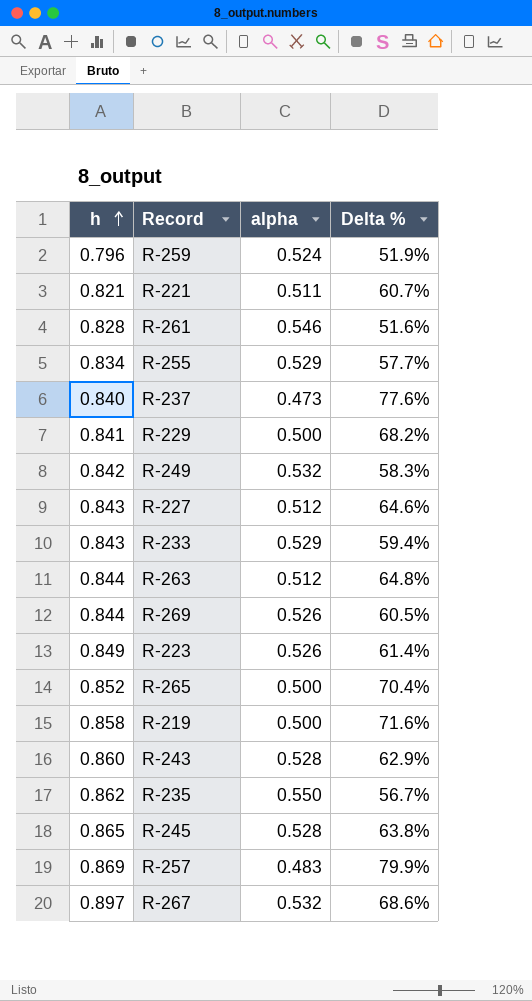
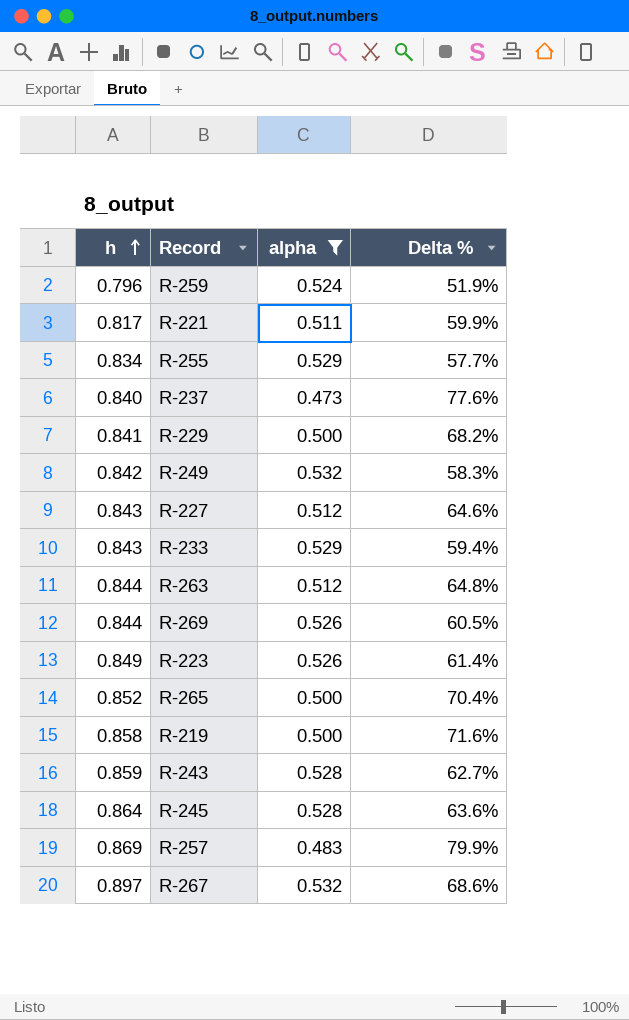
filter: none -> alpha <= 0.532
R-221 | h: 0.821 -> 0.817
R-221 | Delta %: 60.7% -> 59.9%
R-243 | h: 0.860 -> 0.859
R-243 | Delta %: 62.9% -> 62.7%
R-245 | h: 0.865 -> 0.864
R-245 | Delta %: 63.8% -> 63.6%

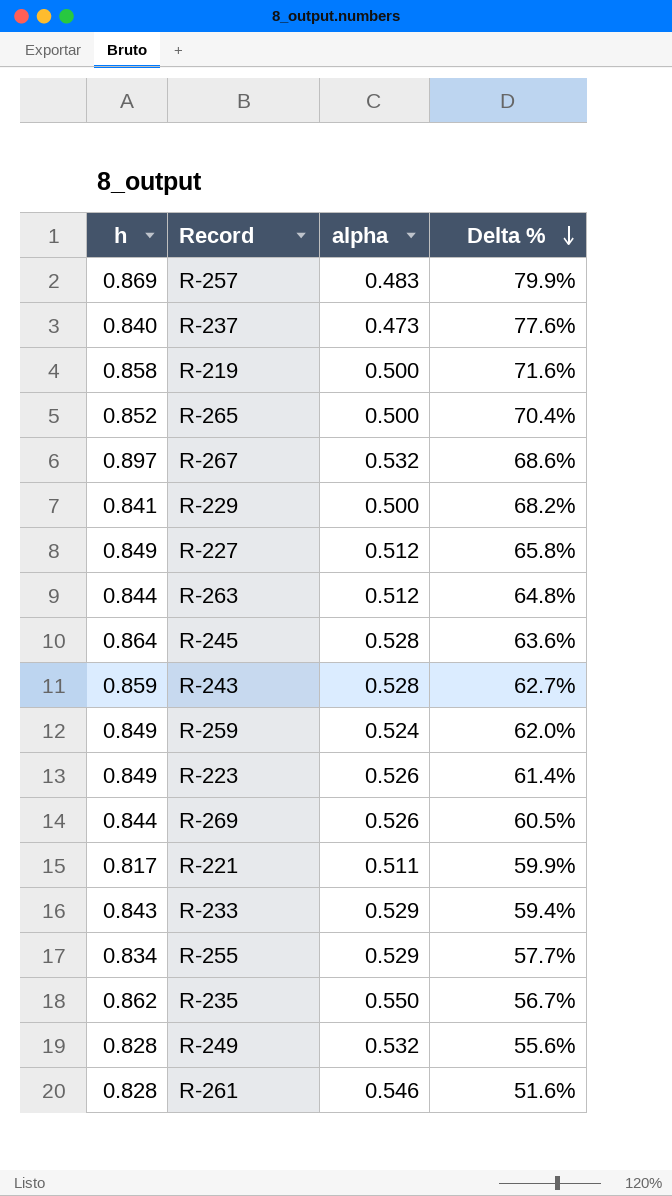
filter: alpha <= 0.532 -> none
row order: h ascending -> Delta % descending
R-227 | h: 0.843 -> 0.849
R-227 | Delta %: 64.6% -> 65.8%
R-259 | h: 0.796 -> 0.849
R-259 | Delta %: 51.9% -> 62.0%
R-249 | h: 0.842 -> 0.828
R-249 | Delta %: 58.3% -> 55.6%

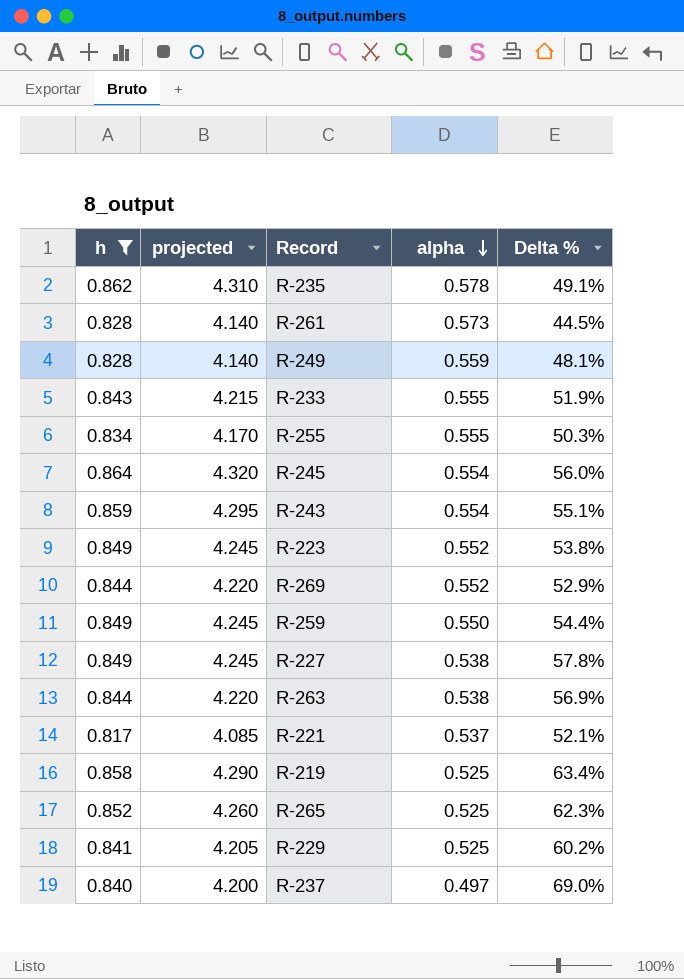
filter: none -> h <= 0.864
row order: Delta % descending -> alpha descending
column projected | formula: none -> [h] * 5
R-235 | alpha: 0.550 -> 0.578
R-235 | Delta %: 56.7% -> 49.1%
R-261 | alpha: 0.546 -> 0.573
R-261 | Delta %: 51.6% -> 44.5%
R-249 | alpha: 0.532 -> 0.559
R-249 | Delta %: 55.6% -> 48.1%
R-233 | alpha: 0.529 -> 0.555
R-233 | Delta %: 59.4% -> 51.9%
R-255 | alpha: 0.529 -> 0.555
R-255 | Delta %: 57.7% -> 50.3%
R-245 | alpha: 0.528 -> 0.554
R-245 | Delta %: 63.6% -> 56.0%
R-243 | alpha: 0.528 -> 0.554
R-243 | Delta %: 62.7% -> 55.1%
R-223 | alpha: 0.526 -> 0.552
R-223 | Delta %: 61.4% -> 53.8%
R-269 | alpha: 0.526 -> 0.552
R-269 | Delta %: 60.5% -> 52.9%
R-259 | alpha: 0.524 -> 0.550
R-259 | Delta %: 62.0% -> 54.4%
R-227 | alpha: 0.512 -> 0.538
R-227 | Delta %: 65.8% -> 57.8%
R-263 | alpha: 0.512 -> 0.538
R-263 | Delta %: 64.8% -> 56.9%
R-221 | alpha: 0.511 -> 0.537
R-221 | Delta %: 59.9% -> 52.1%
R-219 | alpha: 0.500 -> 0.525
R-219 | Delta %: 71.6% -> 63.4%
R-265 | alpha: 0.500 -> 0.525
R-265 | Delta %: 70.4% -> 62.3%
R-229 | alpha: 0.500 -> 0.525
R-229 | Delta %: 68.2% -> 60.2%
R-237 | alpha: 0.473 -> 0.497
R-237 | Delta %: 77.6% -> 69.0%

